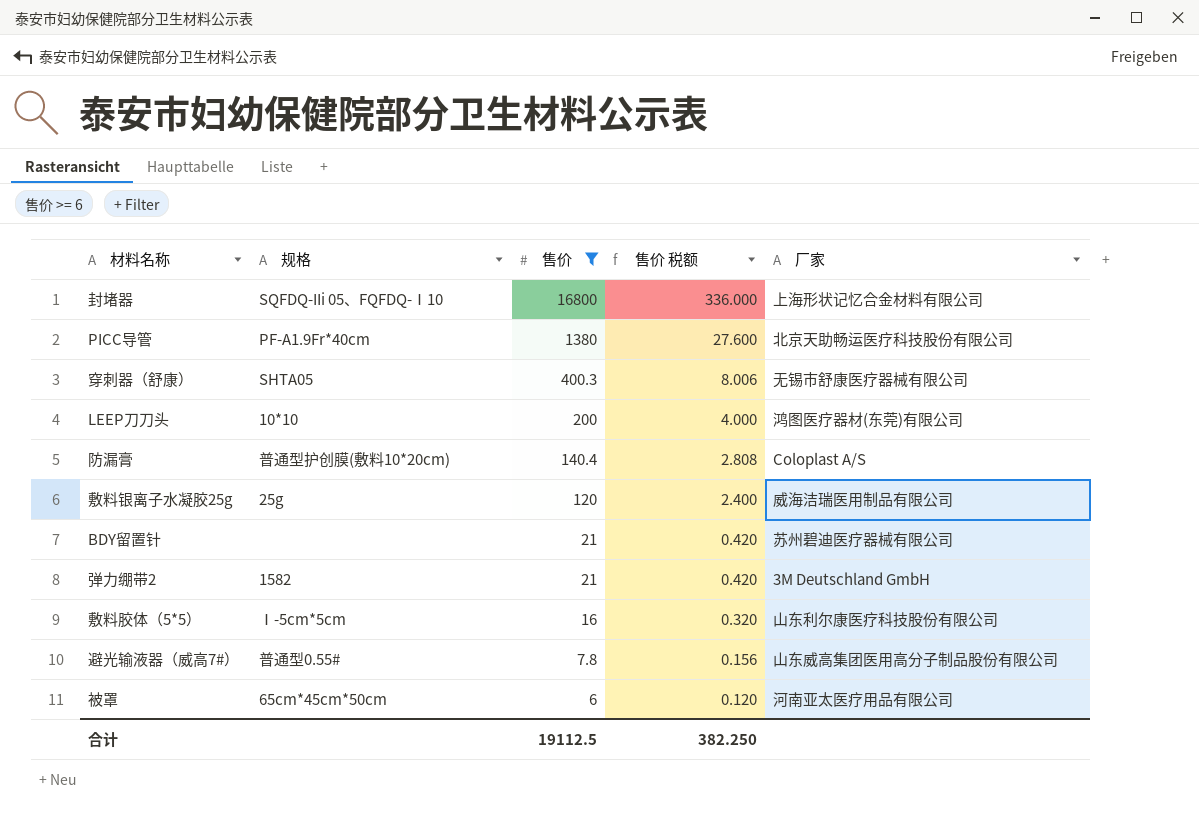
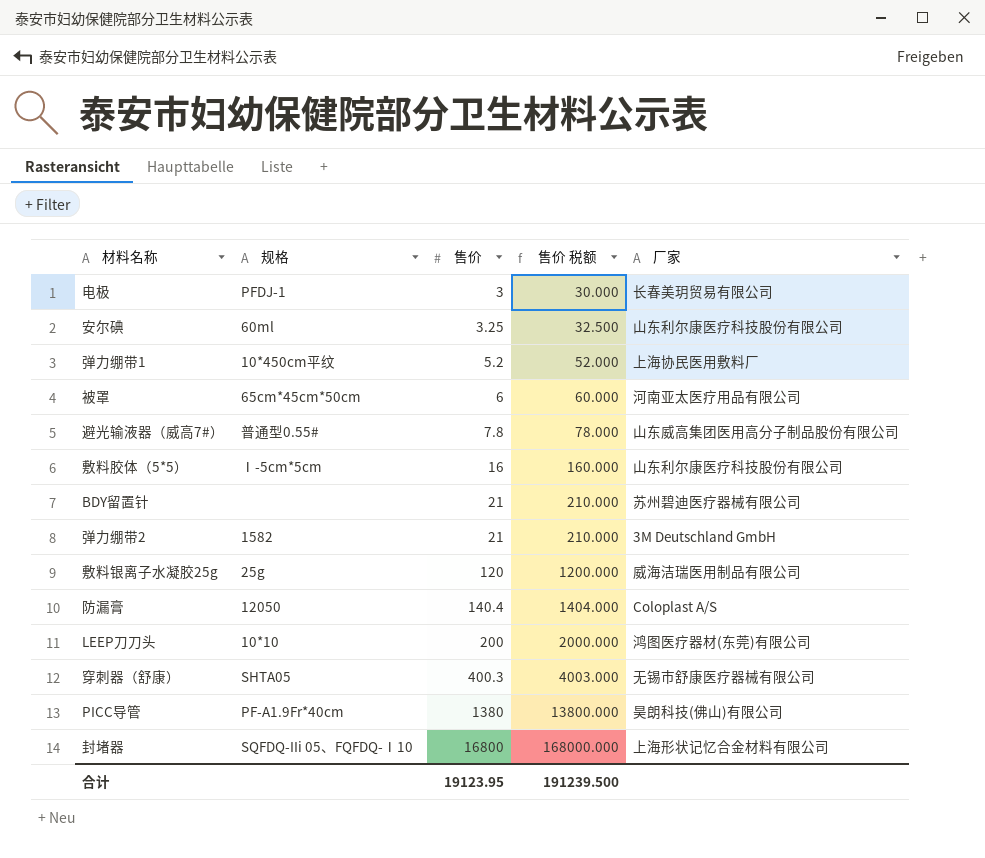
filter: 售价 >= 6 -> none
row order: 售价 descending -> 售价 ascending
column 售价 税额 | formula: [售价] * 0.02 -> [售价] * 10
防漏膏 | 规格: 普通型护创膜(敷料10*20cm) -> 12050
PICC导管 | 厂家: 北京天助畅运医疗科技股份有限公司 -> 昊朗科技(佛山)有限公司
合计 | 售价: 19112.5 -> 19123.95
合计 | 售价 税额: 382.250 -> 191239.500

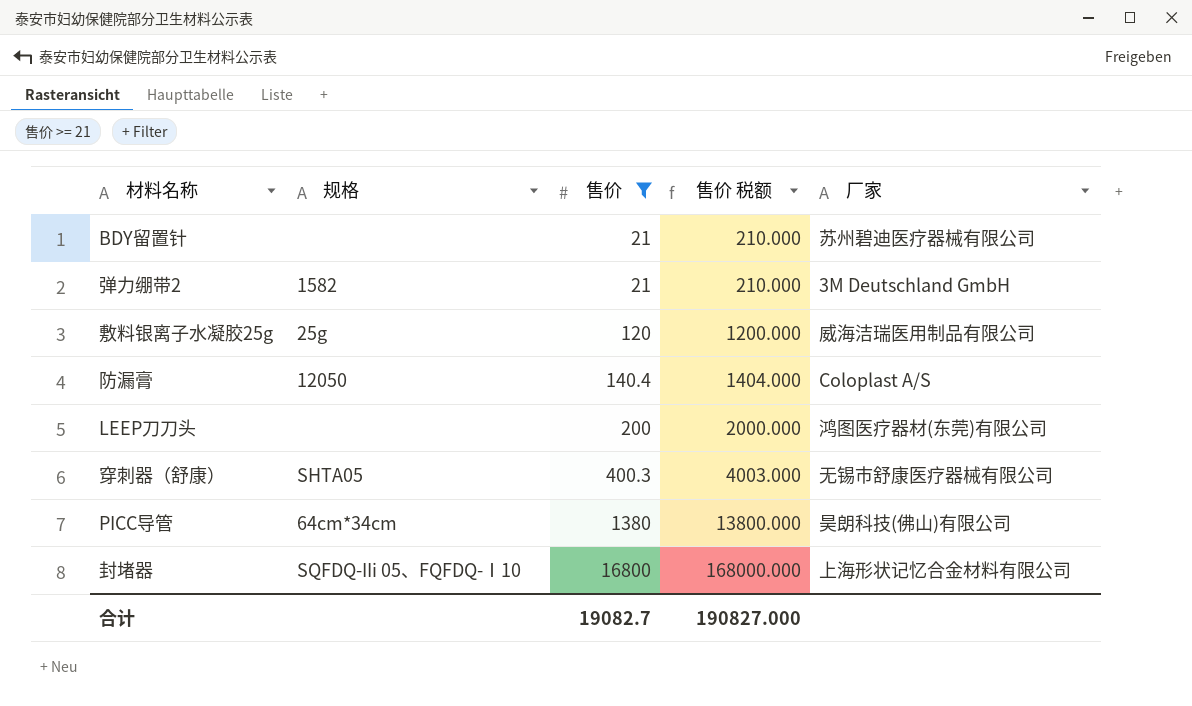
filter: none -> 售价 >= 21
LEEP刀刀头 | 规格: 10*10 -> none
PICC导管 | 规格: PF-A1.9Fr*40cm -> 64cm*34cm
合计 | 售价: 19123.95 -> 19082.7
合计 | 售价 税额: 191239.500 -> 190827.000

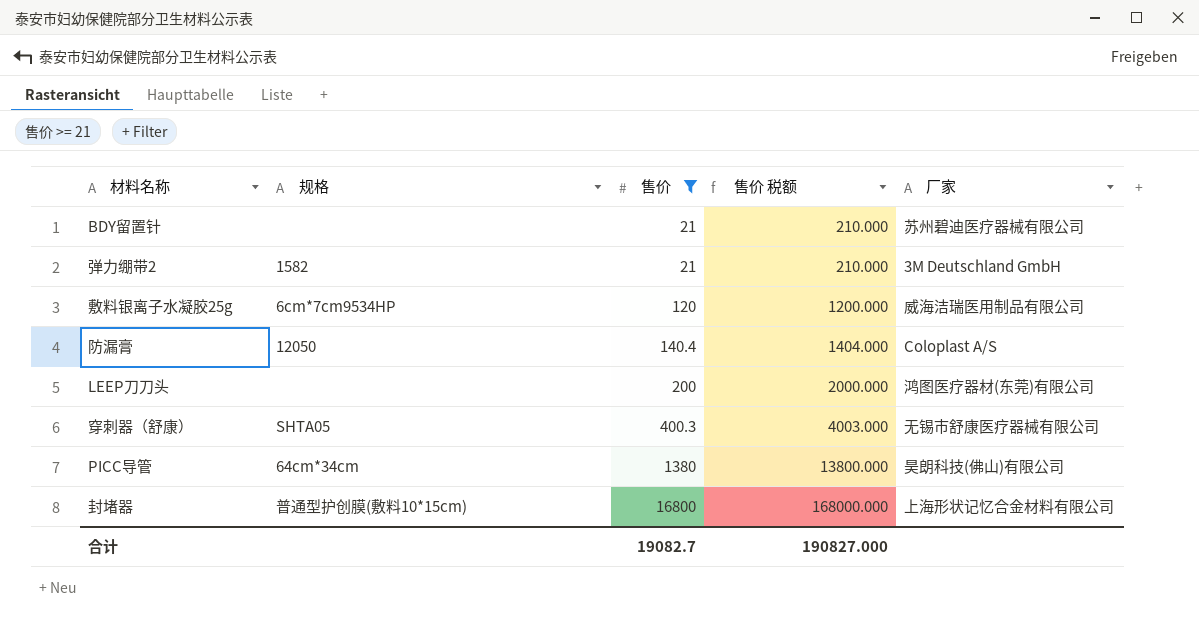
敷料银离子水凝胶25g | 规格: 25g -> 6cm*7cm9534HP
封堵器 | 规格: SQFDQ-IIi 05、FQFDQ-Ⅰ10 -> 普通型护创膜(敷料10*15cm)

